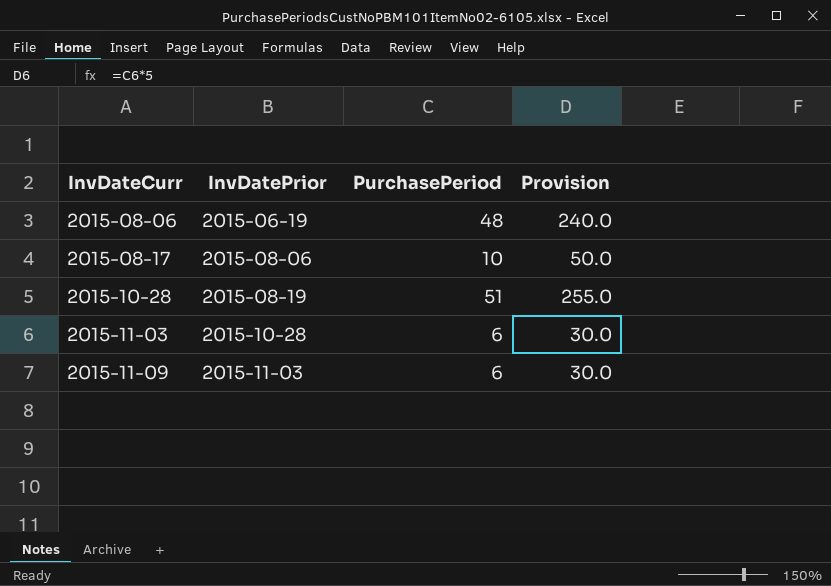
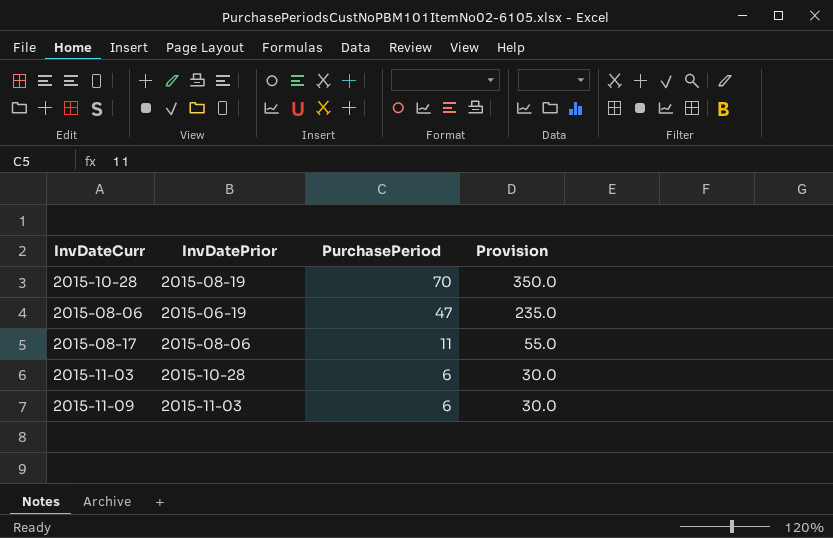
row order: InvDateCurr ascending -> PurchasePeriod descending
2015-10-28 | PurchasePeriod: 51 -> 70
2015-10-28 | Provision: 255.0 -> 350.0
2015-08-06 | PurchasePeriod: 48 -> 47
2015-08-06 | Provision: 240.0 -> 235.0
2015-08-17 | PurchasePeriod: 10 -> 11
2015-08-17 | Provision: 50.0 -> 55.0

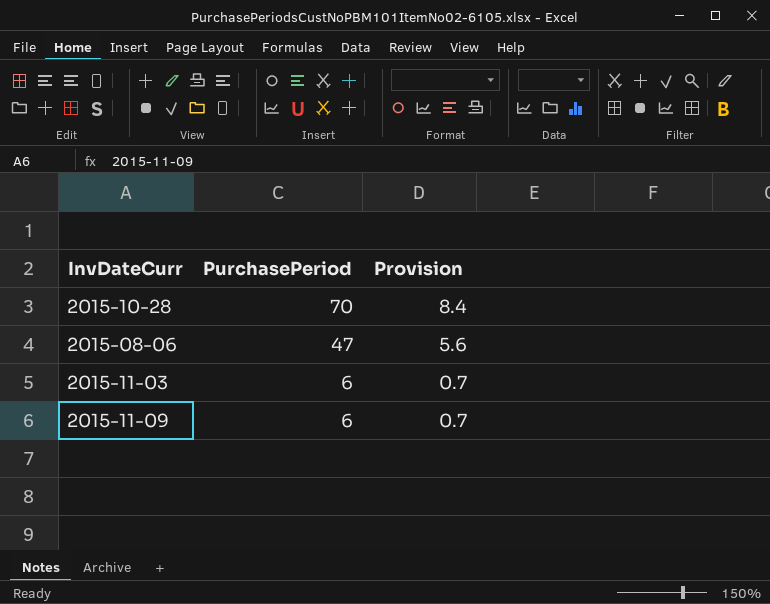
column InvDatePrior | position: 2 -> none
column Provision | formula: [PurchasePeriod] * 5 -> [PurchasePeriod] * 0.12
row 2015-08-17: 2015-08-06 | 11 | 55.0 -> none

